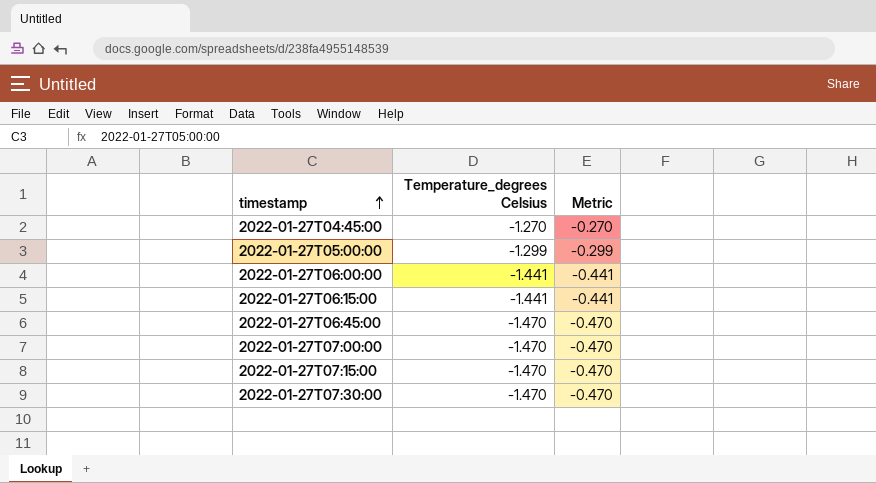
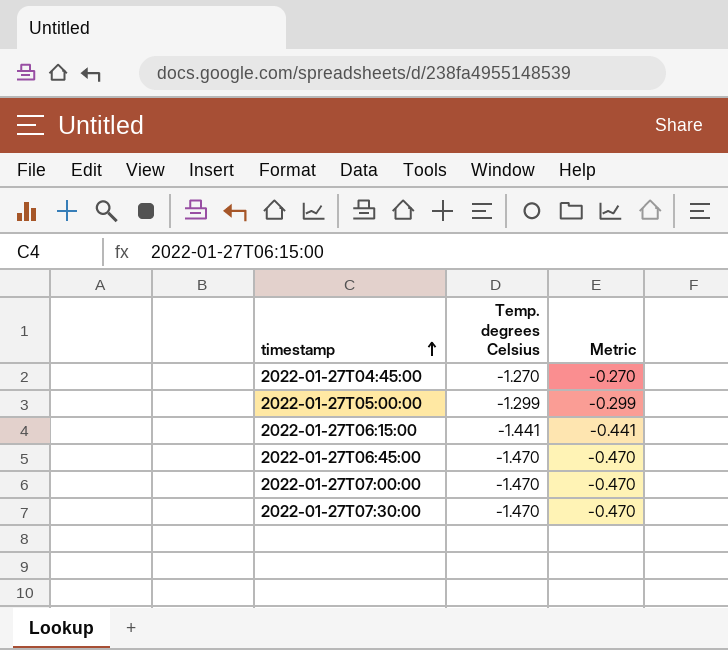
column name: Temperature_degrees Celsius -> Temp. degrees Celsius
row 2022-01-27T06:00:00: -1.441 | -0.441 -> none
row 2022-01-27T07:15:00: -1.470 | -0.470 -> none

